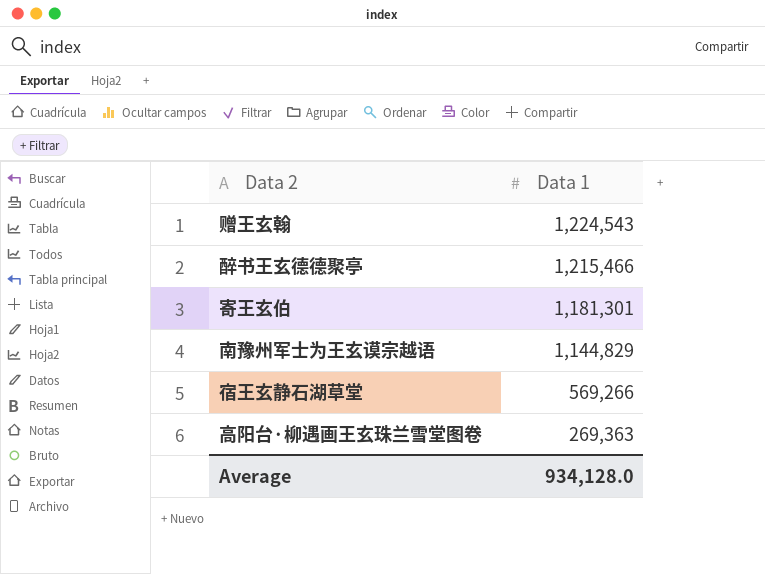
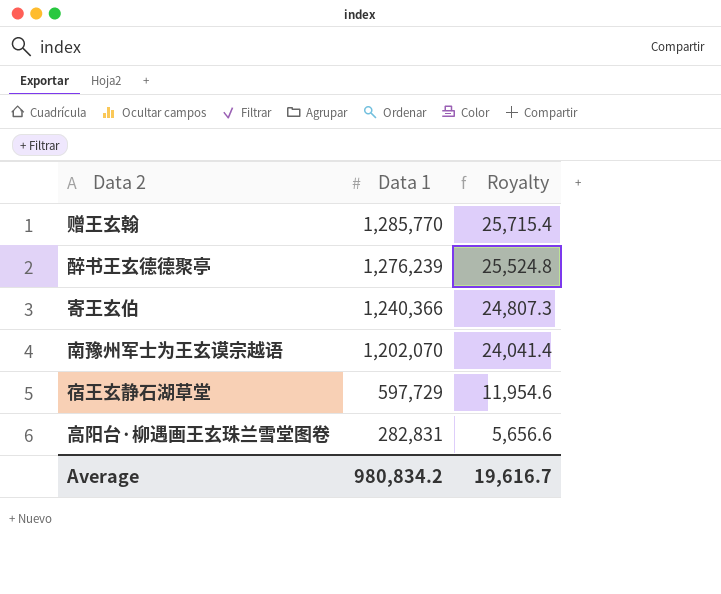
column Royalty | formula: none -> [Data 1] * 0.02
赠王玄翰 | Data 1: 1,224,543 -> 1,285,770
醉书王玄德德聚亭 | Data 1: 1,215,466 -> 1,276,239
寄王玄伯 | Data 1: 1,181,301 -> 1,240,366
南豫州军士为王玄谟宗越语 | Data 1: 1,144,829 -> 1,202,070
宿王玄静石湖草堂 | Data 1: 569,266 -> 597,729
高阳台·柳遇画王玄珠兰雪堂图卷 | Data 1: 269,363 -> 282,831
Average | Data 1: 934,128.0 -> 980,834.2

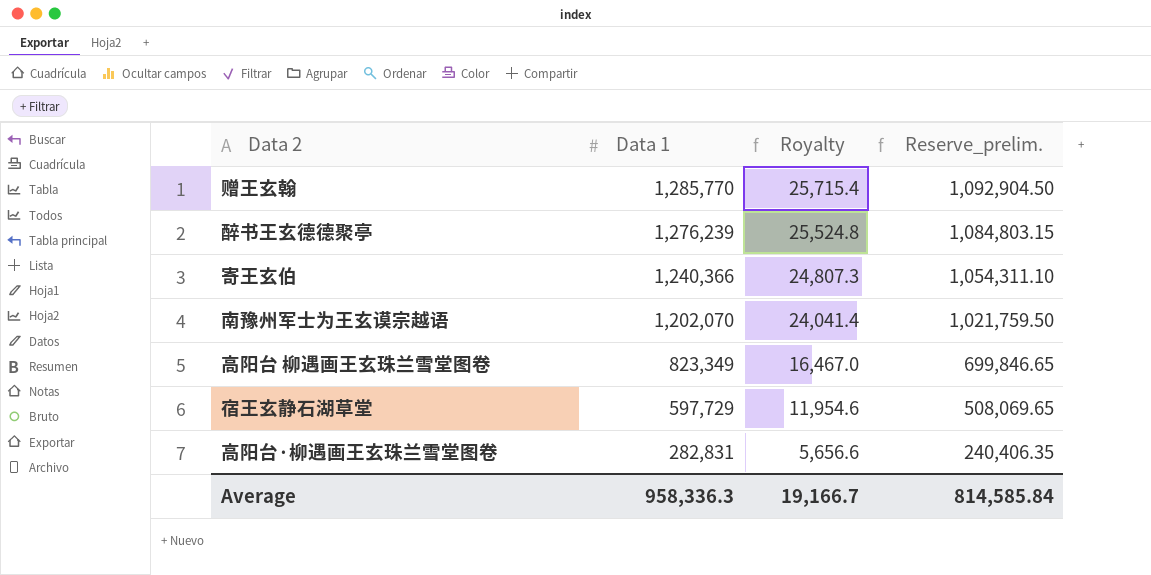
column Reserve_prelim. | formula: none -> [Data 1] * 0.85
row 高阳台 柳遇画王玄珠兰雪堂图卷: none -> 823,349 | 16,467.0 | 699,846.65
Average | Data 1: 980,834.2 -> 958,336.3
Average | Royalty: 19,616.7 -> 19,166.7

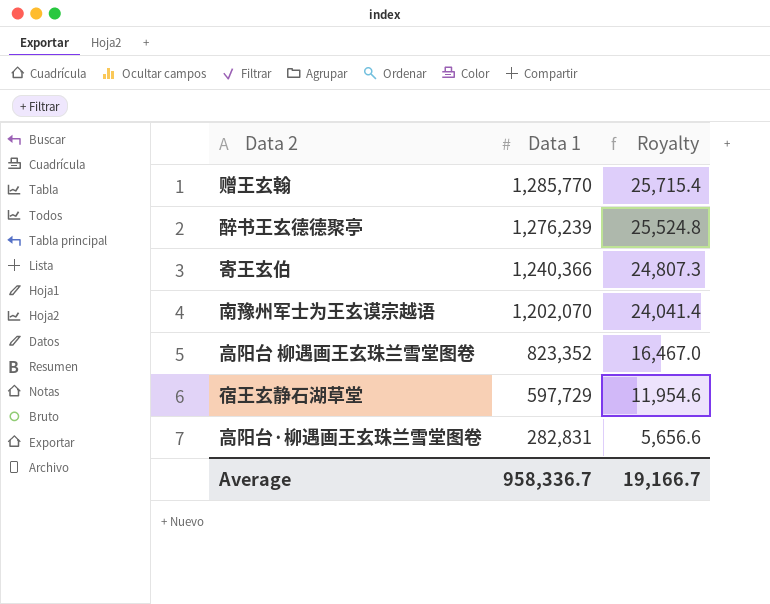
column Reserve_prelim. | formula: [Data 1] * 0.85 -> none
高阳台 柳遇画王玄珠兰雪堂图卷 | Data 1: 823,349 -> 823,352
Average | Data 1: 958,336.3 -> 958,336.7

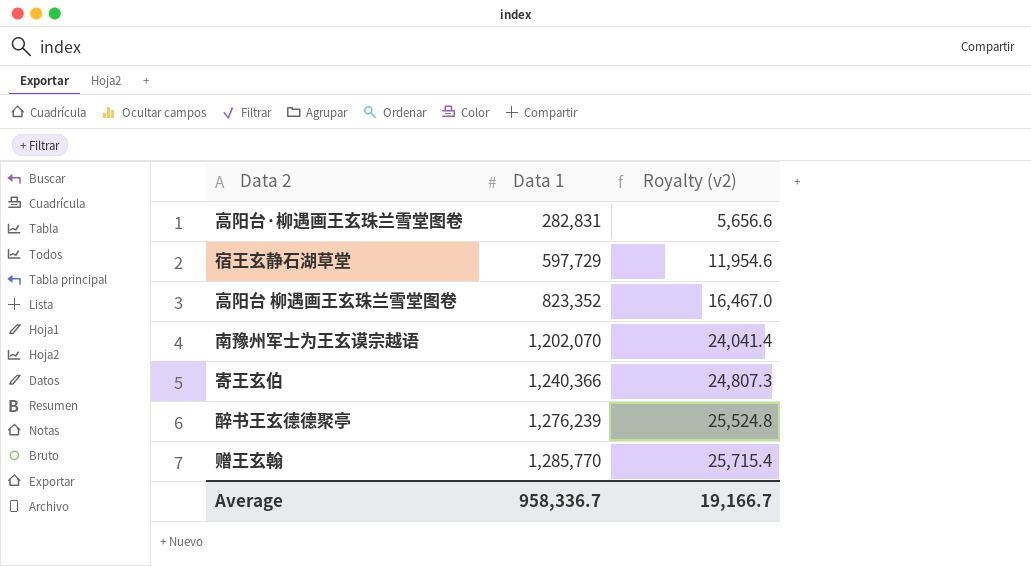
row order: Data 1 descending -> Data 1 ascending
column name: Royalty -> Royalty (v2)

